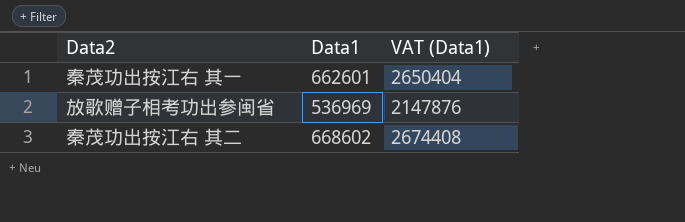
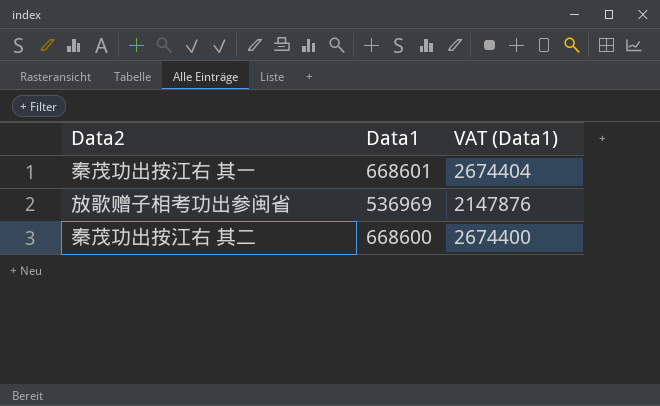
秦茂功出按江右 其一 | Data1: 662601 -> 668601
秦茂功出按江右 其一 | VAT (Data1): 2650404 -> 2674404
秦茂功出按江右 其二 | Data1: 668602 -> 668600
秦茂功出按江右 其二 | VAT (Data1): 2674408 -> 2674400

